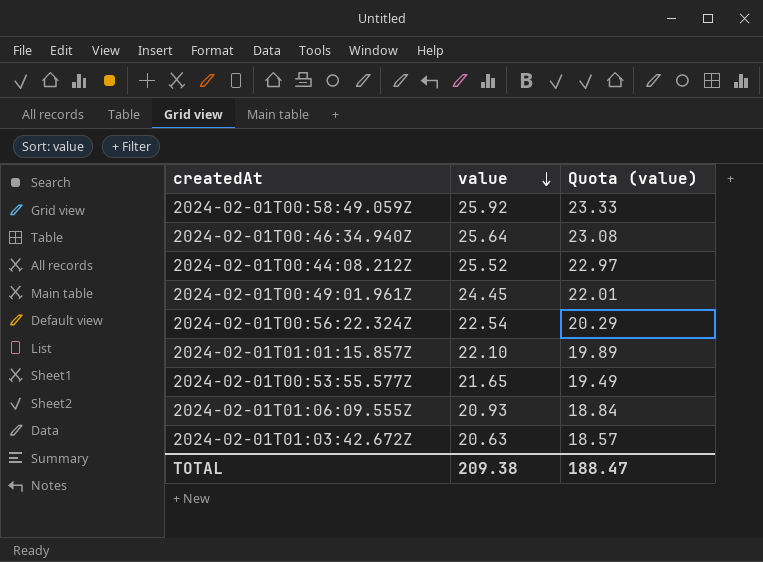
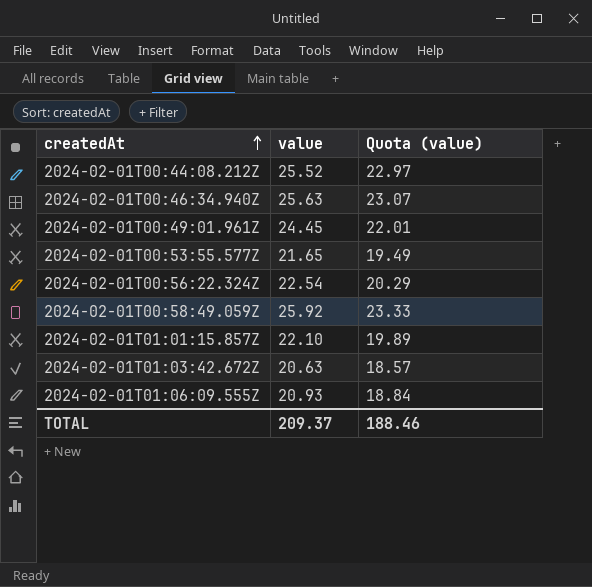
row order: value descending -> createdAt ascending
2024-02-01T00:46:34.940Z | value: 25.64 -> 25.63
2024-02-01T00:46:34.940Z | Quota (value): 23.08 -> 23.07
TOTAL | value: 209.38 -> 209.37
TOTAL | Quota (value): 188.47 -> 188.46

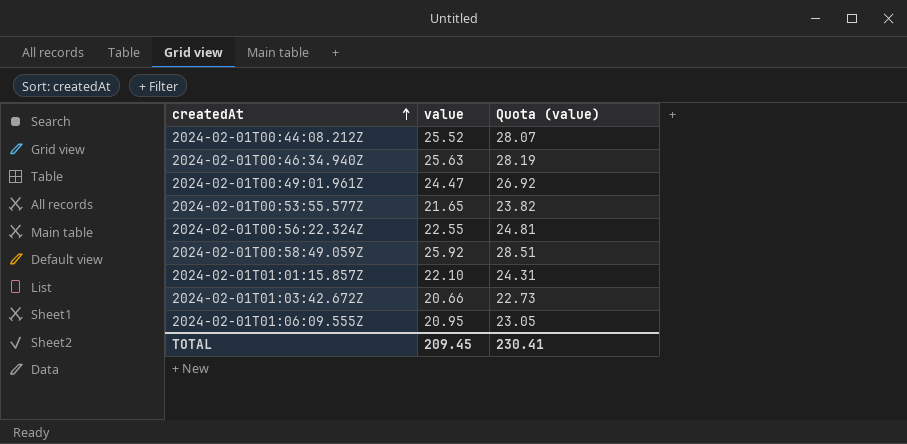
column Quota (value) | formula: [value] * 0.9 -> [value] * 1.1
2024-02-01T00:49:01.961Z | value: 24.45 -> 24.47
2024-02-01T00:56:22.324Z | value: 22.54 -> 22.55
2024-02-01T01:03:42.672Z | value: 20.63 -> 20.66
2024-02-01T01:06:09.555Z | value: 20.93 -> 20.95
TOTAL | value: 209.37 -> 209.45
TOTAL | Quota (value): 188.46 -> 230.41

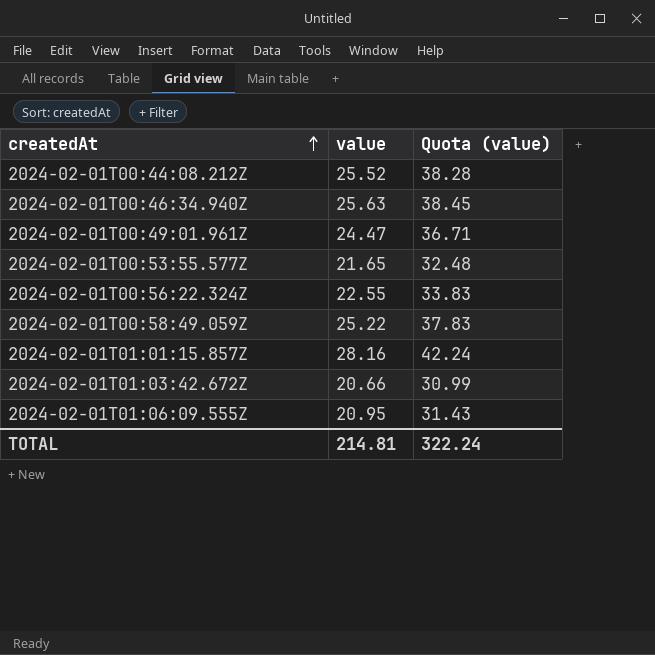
column Quota (value) | formula: [value] * 1.1 -> [value] * 1.5
2024-02-01T00:58:49.059Z | value: 25.92 -> 25.22
2024-02-01T01:01:15.857Z | value: 22.10 -> 28.16
TOTAL | value: 209.45 -> 214.81
TOTAL | Quota (value): 230.41 -> 322.24

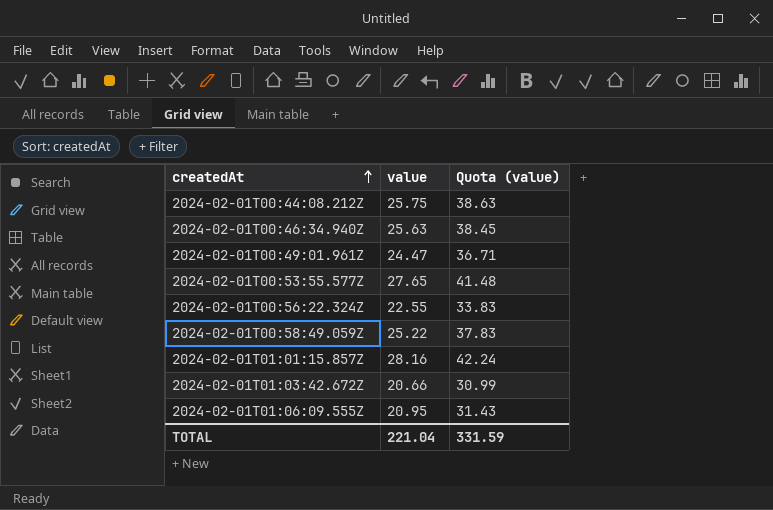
2024-02-01T00:44:08.212Z | value: 25.52 -> 25.75
2024-02-01T00:44:08.212Z | Quota (value): 38.28 -> 38.63
2024-02-01T00:53:55.577Z | value: 21.65 -> 27.65
2024-02-01T00:53:55.577Z | Quota (value): 32.48 -> 41.48
TOTAL | value: 214.81 -> 221.04
TOTAL | Quota (value): 322.24 -> 331.59

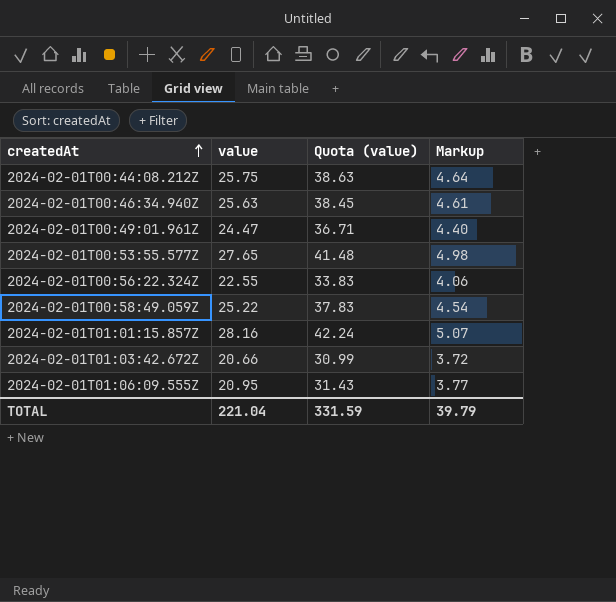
column Markup | formula: none -> [value] * 0.18

